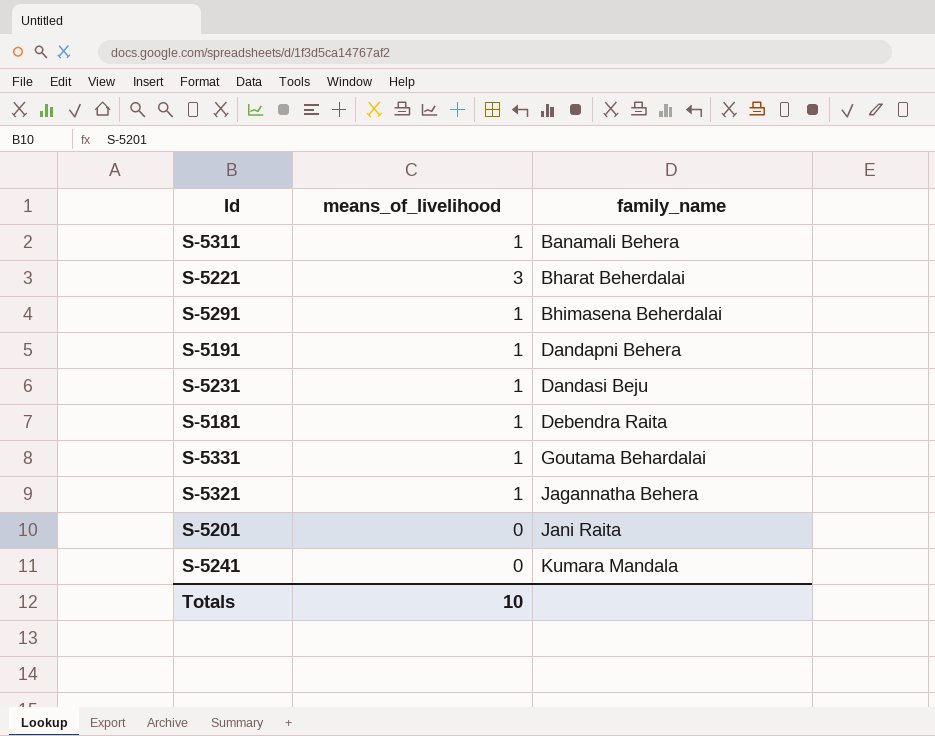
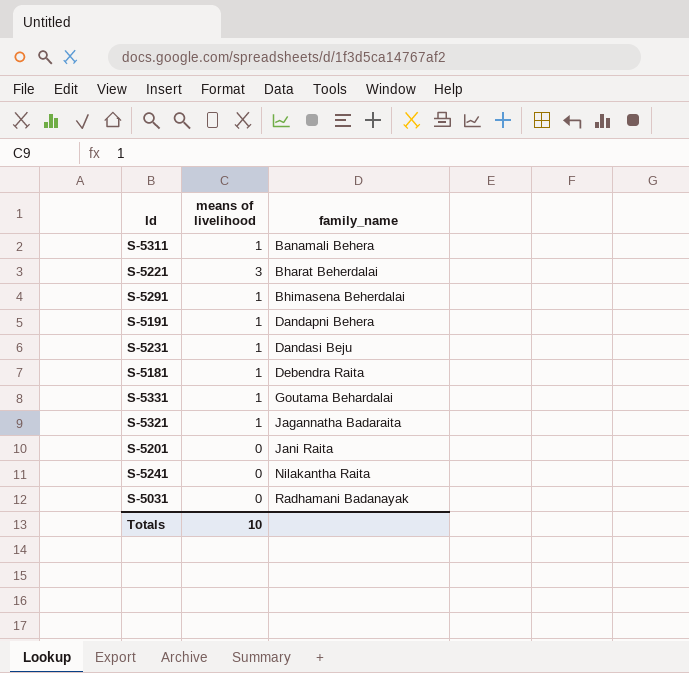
column name: means_of_livelihood -> means of livelihood
S-5321 | family_name: Jagannatha Behera -> Jagannatha Badaraita
S-5241 | family_name: Kumara Mandala -> Nilakantha Raita
row S-5031: none -> 0 | Radhamani Badanayak

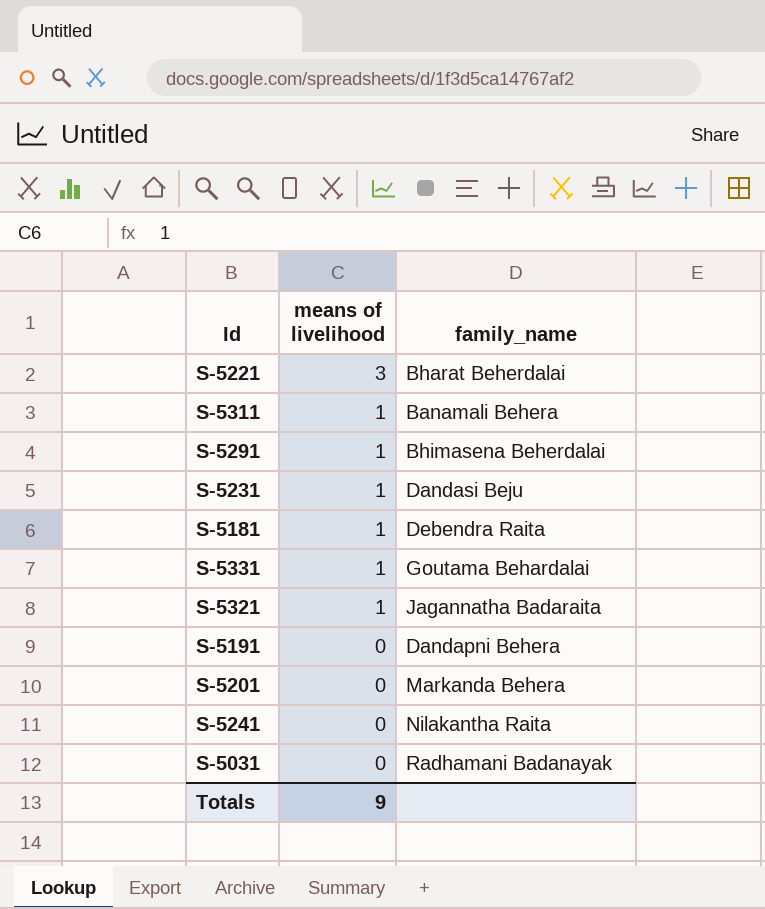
row order: family_name ascending -> means of livelihood descending
S-5191 | means of livelihood: 1 -> 0
S-5201 | family_name: Jani Raita -> Markanda Behera
Totals | means of livelihood: 10 -> 9

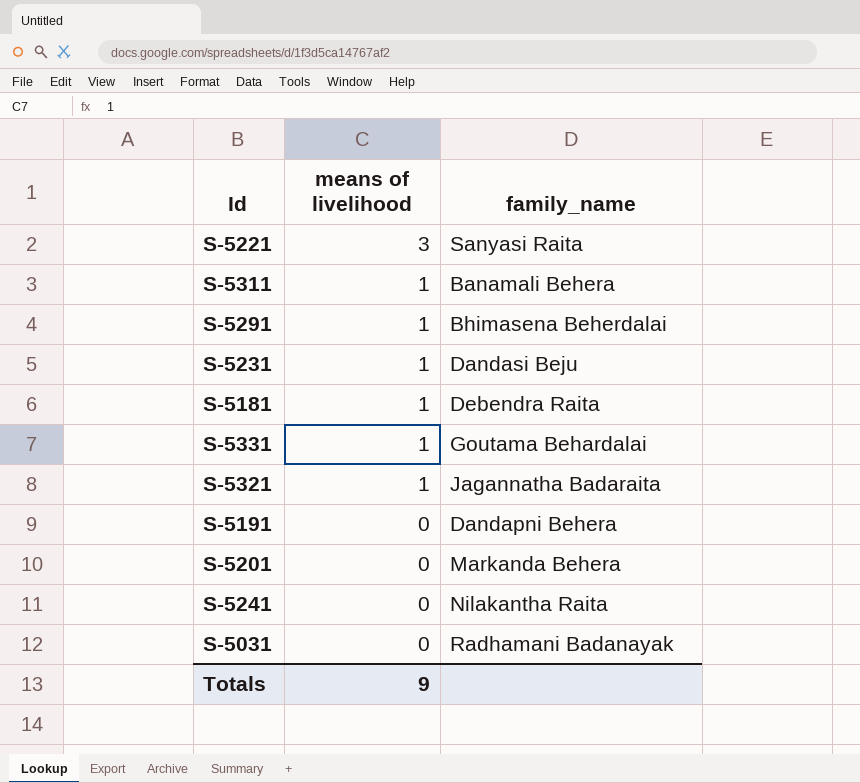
S-5221 | family_name: Bharat Beherdalai -> Sanyasi Raita

